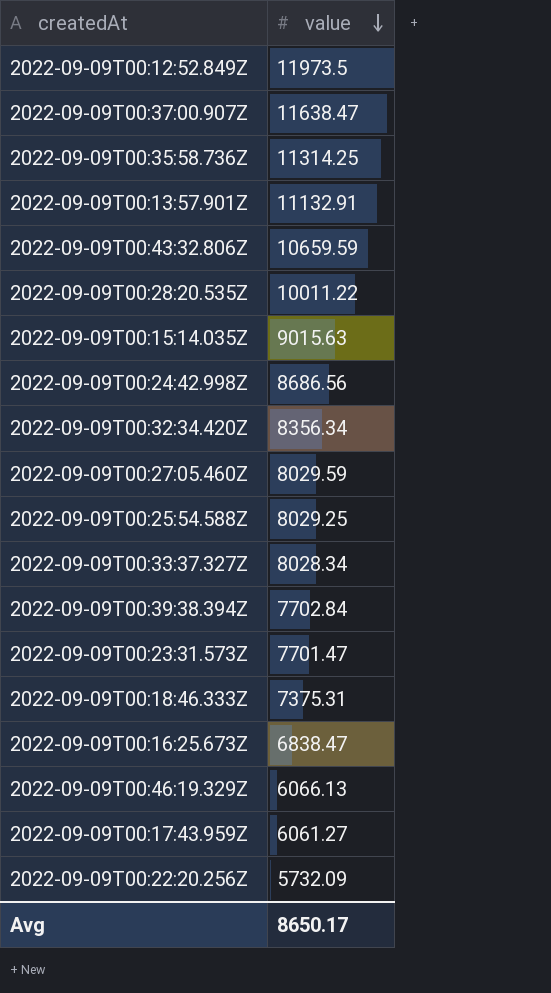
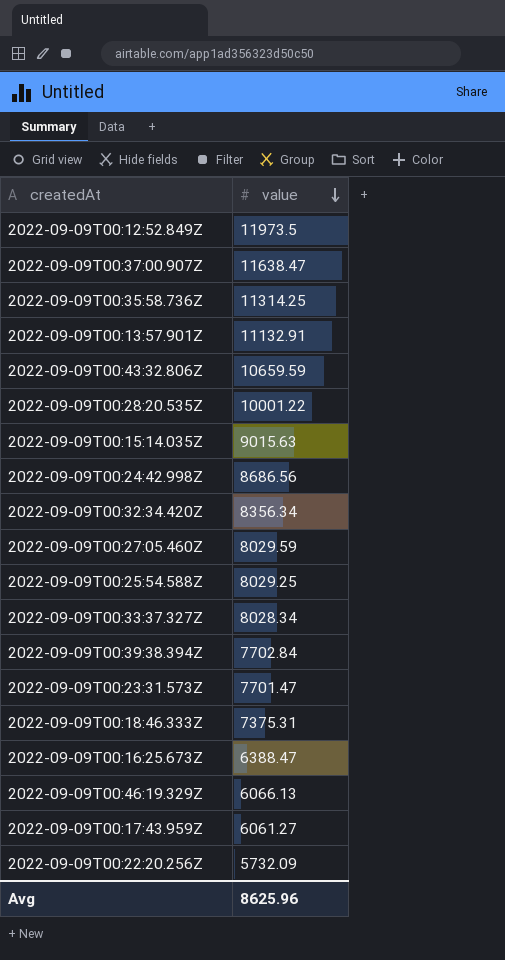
2022-09-09T00:28:20.535Z | value: 10011.22 -> 10001.22
2022-09-09T00:16:25.673Z | value: 6838.47 -> 6388.47
Avg | value: 8650.17 -> 8625.96

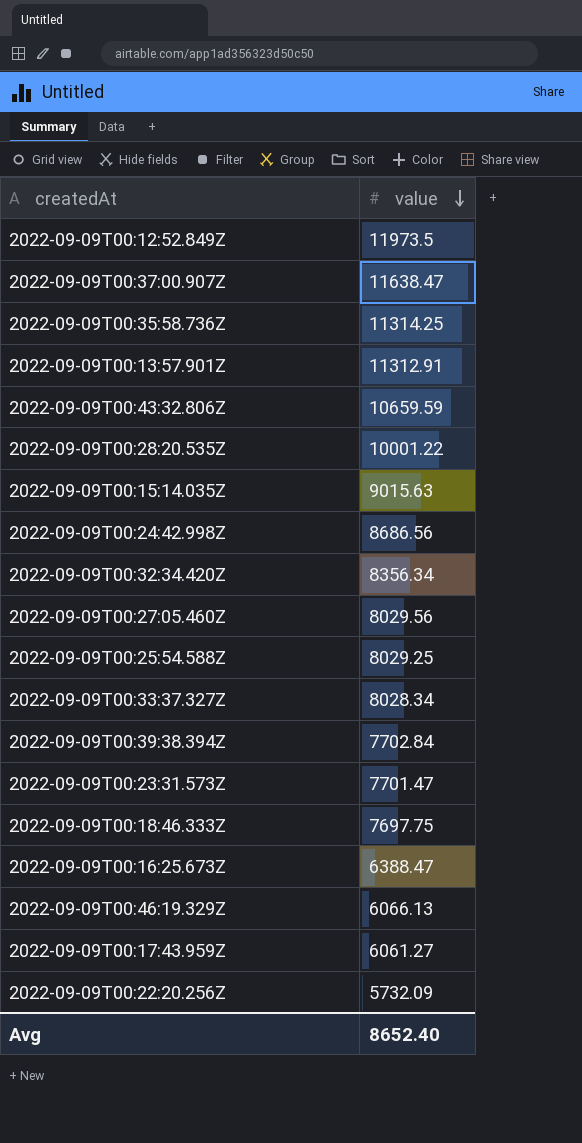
2022-09-09T00:13:57.901Z | value: 11132.91 -> 11312.91
2022-09-09T00:27:05.460Z | value: 8029.59 -> 8029.56
2022-09-09T00:18:46.333Z | value: 7375.31 -> 7697.75
Avg | value: 8625.96 -> 8652.40

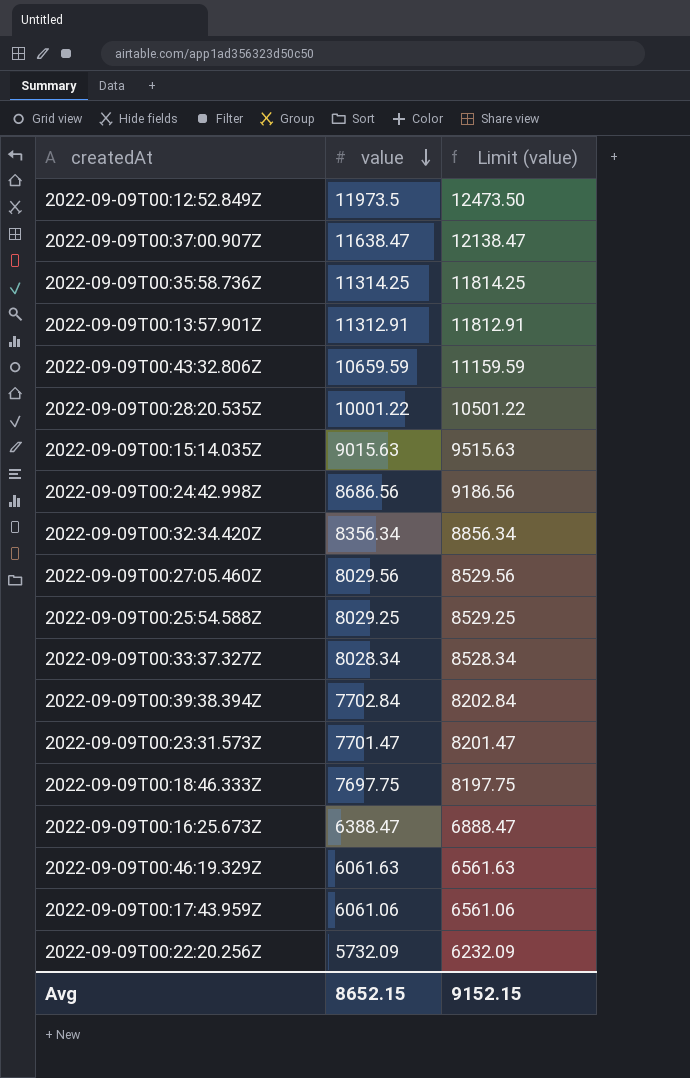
column Limit (value) | formula: none -> [value] + 500
2022-09-09T00:46:19.329Z | value: 6066.13 -> 6061.63
2022-09-09T00:17:43.959Z | value: 6061.27 -> 6061.06
Avg | value: 8652.40 -> 8652.15

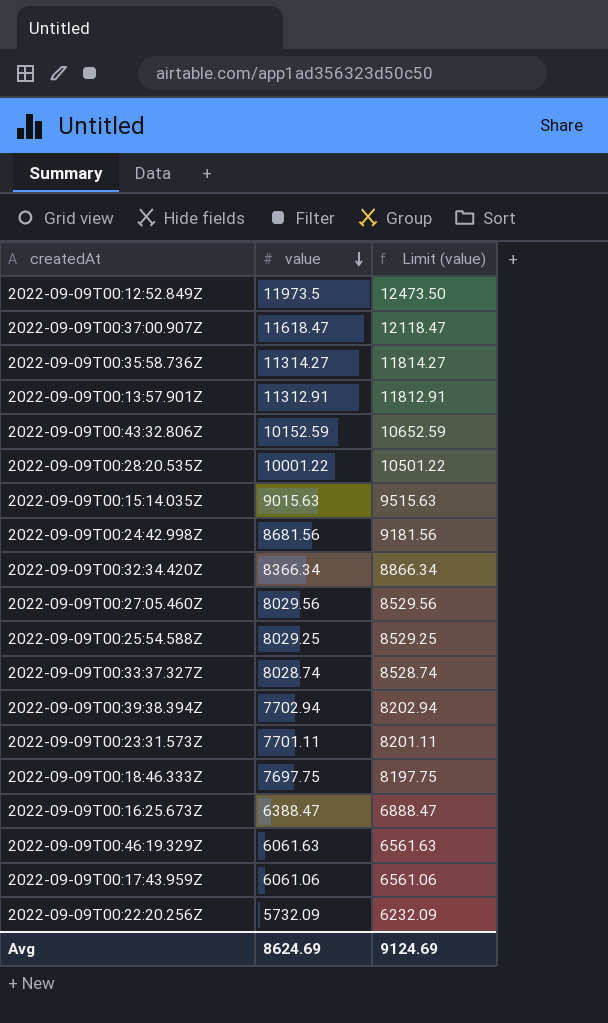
2022-09-09T00:37:00.907Z | value: 11638.47 -> 11618.47
2022-09-09T00:37:00.907Z | Limit (value): 12138.47 -> 12118.47
2022-09-09T00:35:58.736Z | value: 11314.25 -> 11314.27
2022-09-09T00:35:58.736Z | Limit (value): 11814.25 -> 11814.27
2022-09-09T00:43:32.806Z | value: 10659.59 -> 10152.59
2022-09-09T00:43:32.806Z | Limit (value): 11159.59 -> 10652.59
2022-09-09T00:24:42.998Z | value: 8686.56 -> 8681.56
2022-09-09T00:24:42.998Z | Limit (value): 9186.56 -> 9181.56
2022-09-09T00:32:34.420Z | value: 8356.34 -> 8366.34
2022-09-09T00:32:34.420Z | Limit (value): 8856.34 -> 8866.34
2022-09-09T00:33:37.327Z | value: 8028.34 -> 8028.74
2022-09-09T00:33:37.327Z | Limit (value): 8528.34 -> 8528.74
2022-09-09T00:39:38.394Z | value: 7702.84 -> 7702.94
2022-09-09T00:39:38.394Z | Limit (value): 8202.84 -> 8202.94
2022-09-09T00:23:31.573Z | value: 7701.47 -> 7701.11
2022-09-09T00:23:31.573Z | Limit (value): 8201.47 -> 8201.11
Avg | value: 8652.15 -> 8624.69
Avg | Limit (value): 9152.15 -> 9124.69

